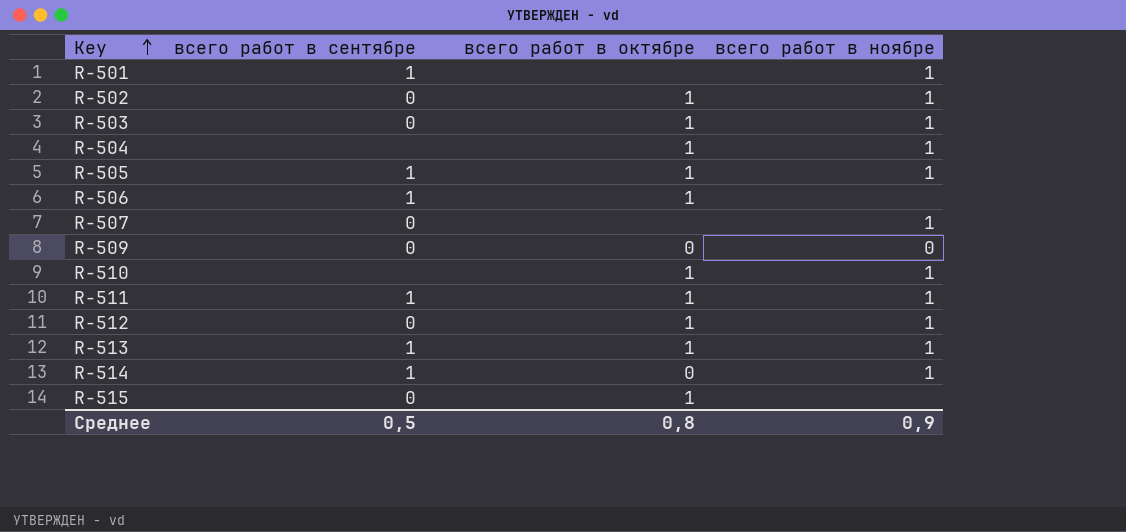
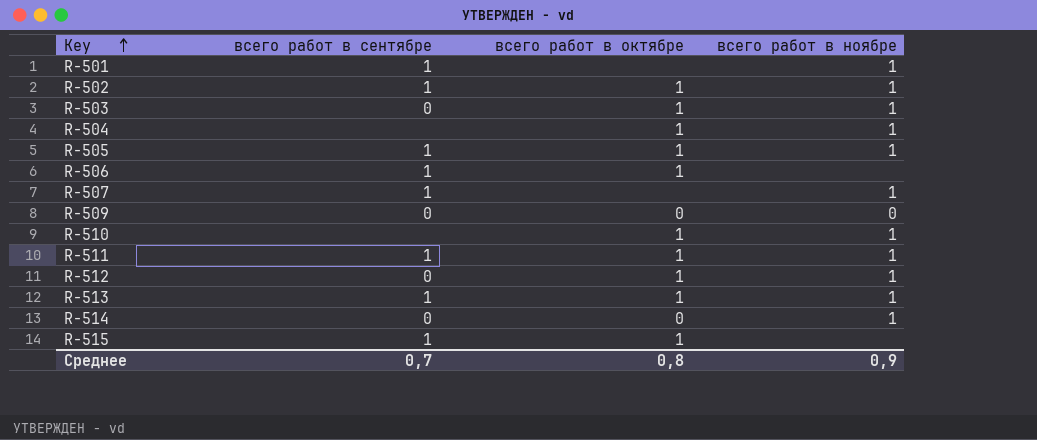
R-502 | всего работ в сентябре: 0 -> 1
R-507 | всего работ в сентябре: 0 -> 1
R-514 | всего работ в сентябре: 1 -> 0
R-515 | всего работ в сентябре: 0 -> 1
Среднее | всего работ в сентябре: 0,5 -> 0,7

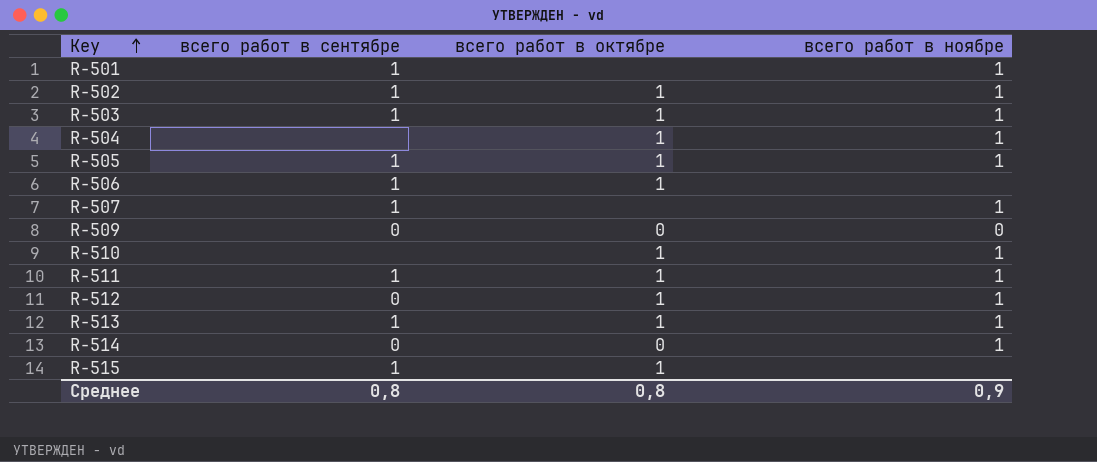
R-503 | всего работ в сентябре: 0 -> 1
Среднее | всего работ в сентябре: 0,7 -> 0,8

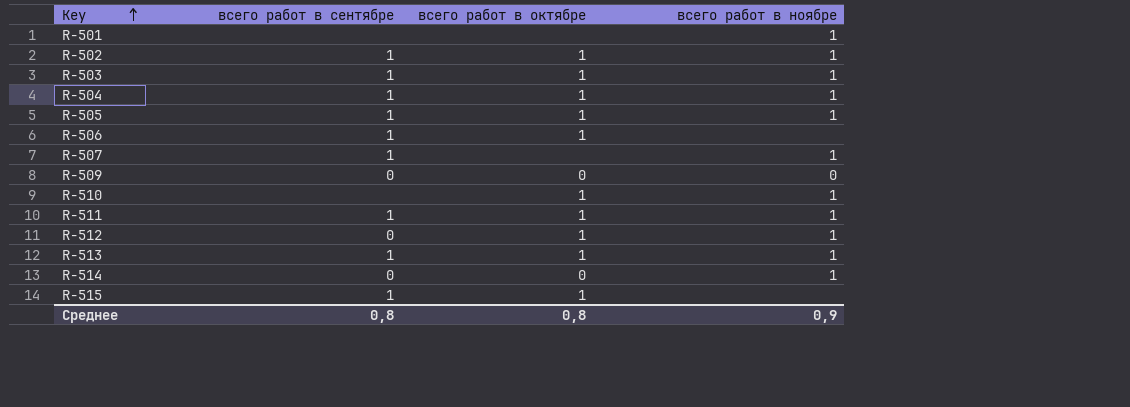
R-501 | всего работ в сентябре: 1 -> none
R-504 | всего работ в сентябре: none -> 1

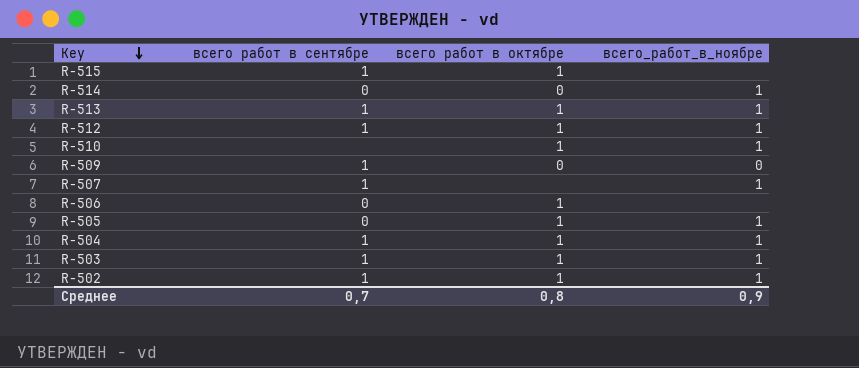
row order: Key ascending -> Key descending
column name: всего работ в ноябре -> всего_работ_в_ноябре
row R-501: none | none | 1 -> none
row R-511: 1 | 1 | 1 -> none
R-512 | всего работ в сентябре: 0 -> 1
R-509 | всего работ в сентябре: 0 -> 1
R-506 | всего работ в сентябре: 1 -> 0
R-505 | всего работ в сентябре: 1 -> 0
Среднее | всего работ в сентябре: 0,8 -> 0,7

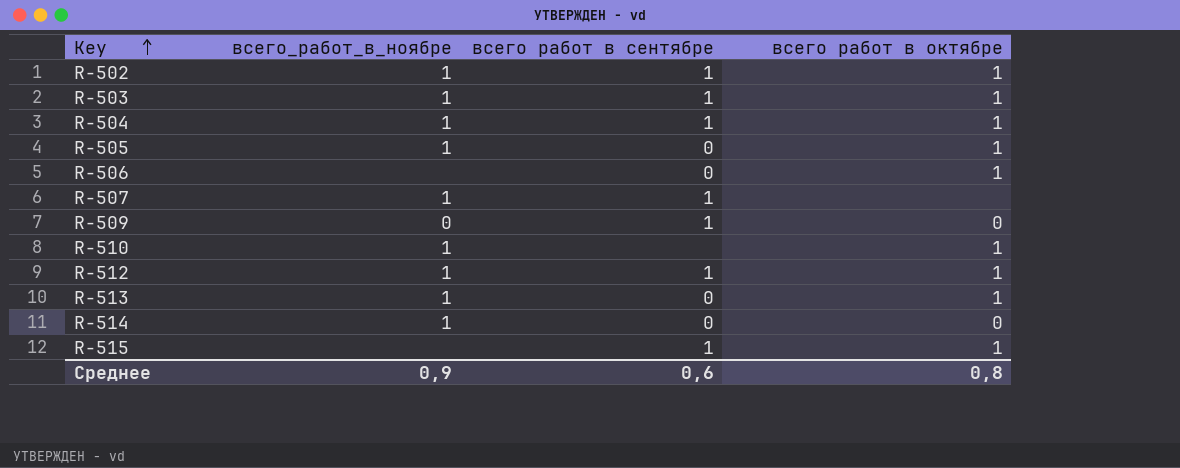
row order: Key descending -> Key ascending
column всего_работ_в_ноябре | position: 4 -> 2
R-513 | всего работ в сентябре: 1 -> 0
Среднее | всего работ в сентябре: 0,7 -> 0,6

